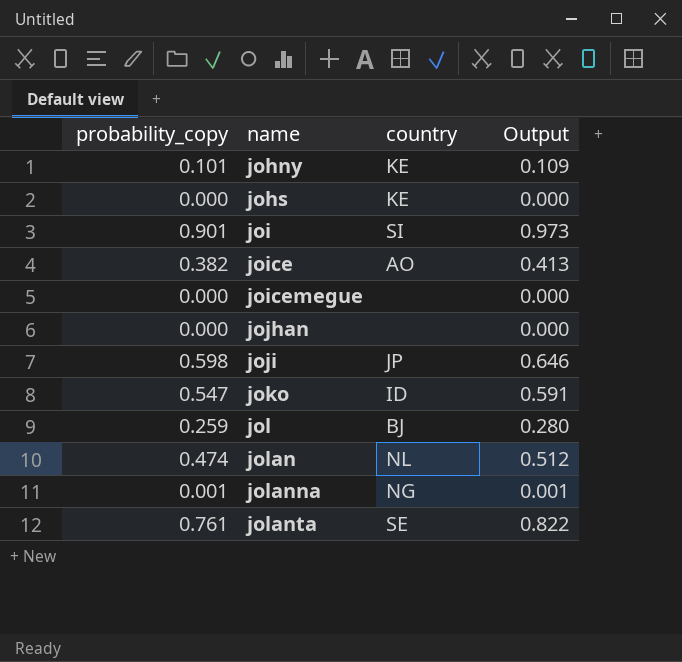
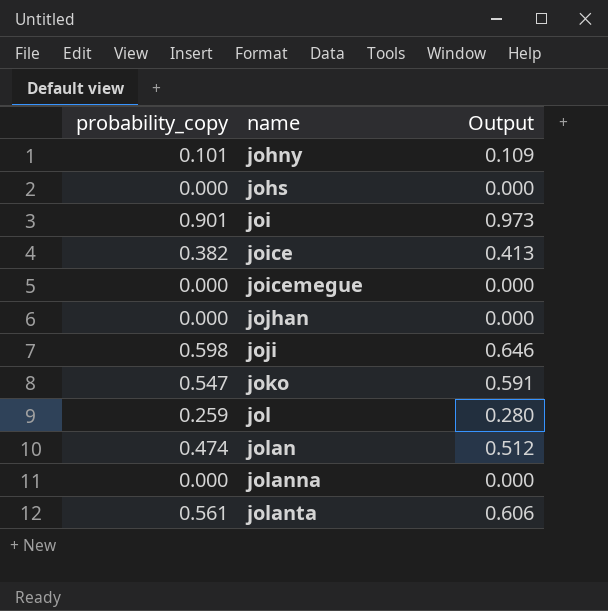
column country | position: 3 -> none
jolanna | probability_copy: 0.001 -> 0.000
jolanna | Output: 0.001 -> 0.000
jolanta | probability_copy: 0.761 -> 0.561
jolanta | Output: 0.822 -> 0.606

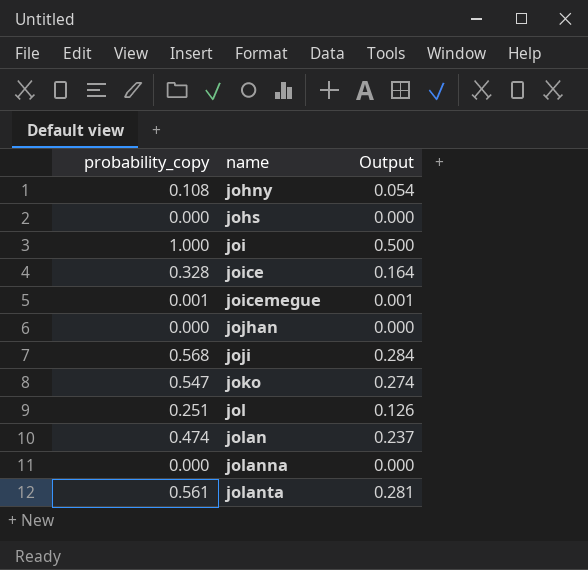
column Output | formula: [probability_copy] * 1.08 -> [probability_copy] * 0.5
johny | probability_copy: 0.101 -> 0.108
joi | probability_copy: 0.901 -> 1.000
joice | probability_copy: 0.382 -> 0.328
joicemegue | probability_copy: 0.000 -> 0.001
joji | probability_copy: 0.598 -> 0.568
jol | probability_copy: 0.259 -> 0.251

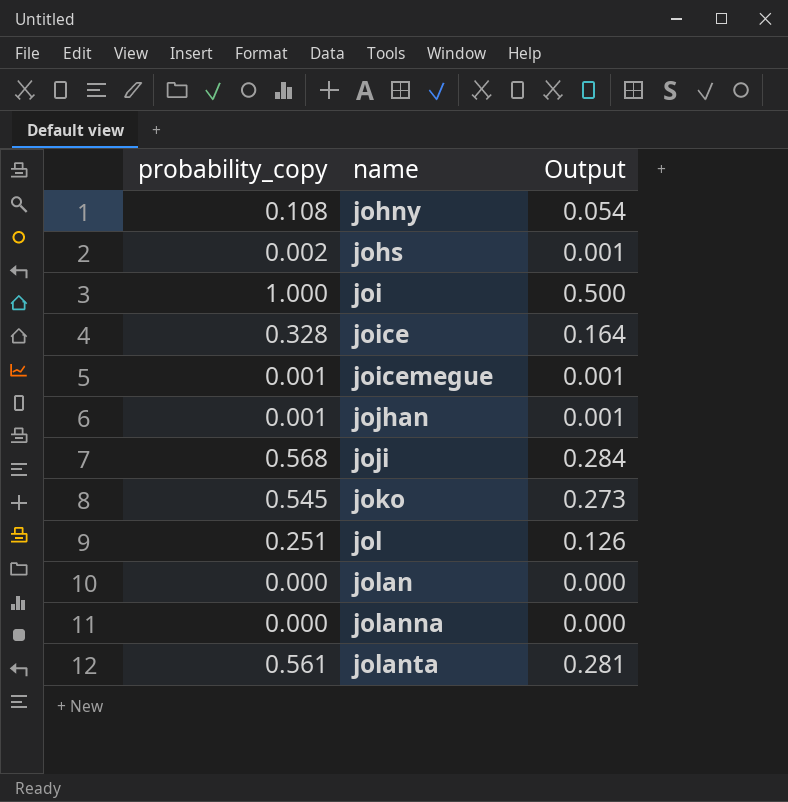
johs | probability_copy: 0.000 -> 0.002
johs | Output: 0.000 -> 0.001
jojhan | probability_copy: 0.000 -> 0.001
jojhan | Output: 0.000 -> 0.001
joko | probability_copy: 0.547 -> 0.545
joko | Output: 0.274 -> 0.273
jolan | probability_copy: 0.474 -> 0.000
jolan | Output: 0.237 -> 0.000

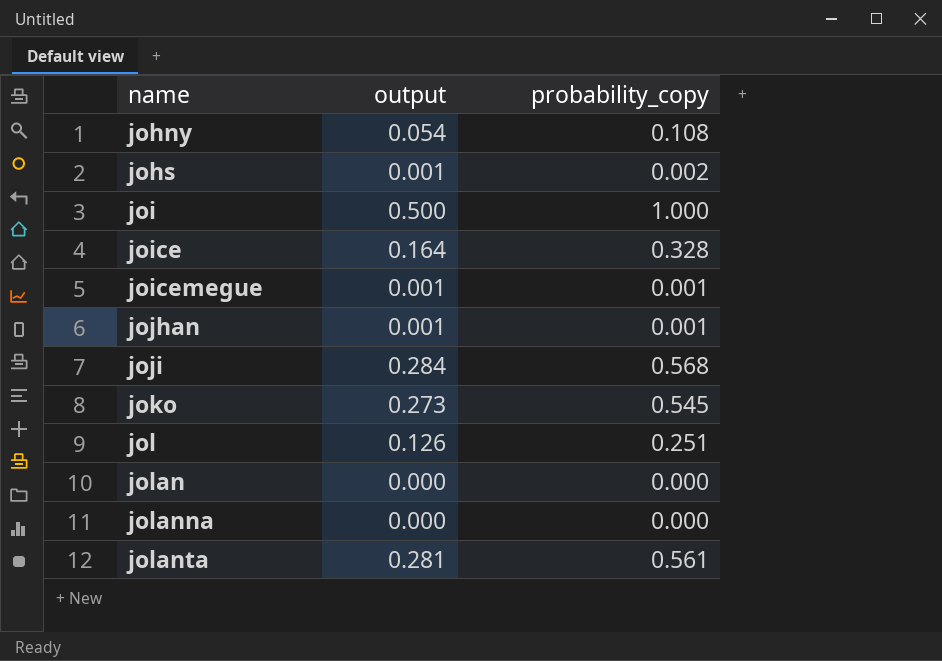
column name: Output -> output
column probability_copy | position: 1 -> 3

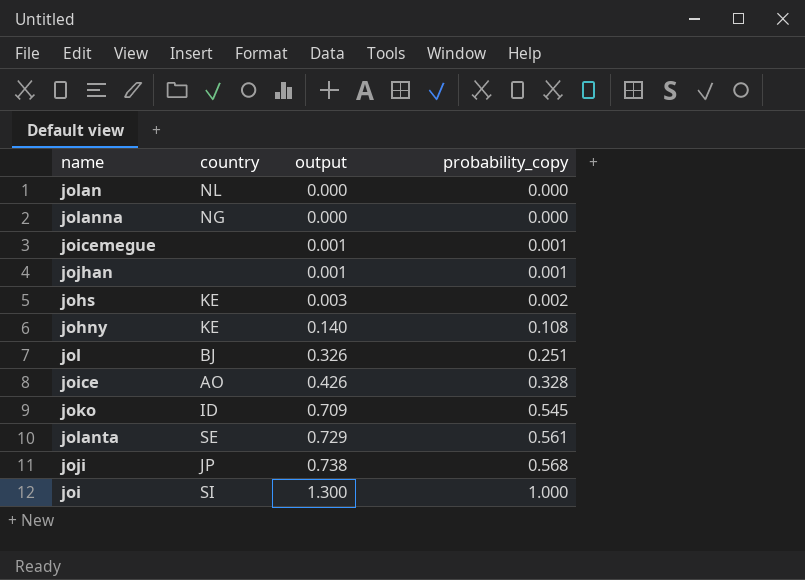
row order: name ascending -> output ascending
column country | position: none -> 2
column output | formula: [probability_copy] * 0.5 -> [probability_copy] * 1.3

